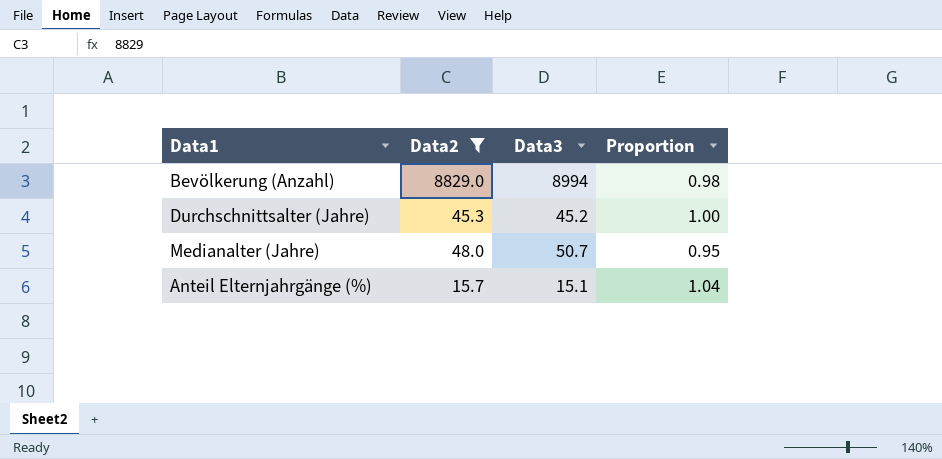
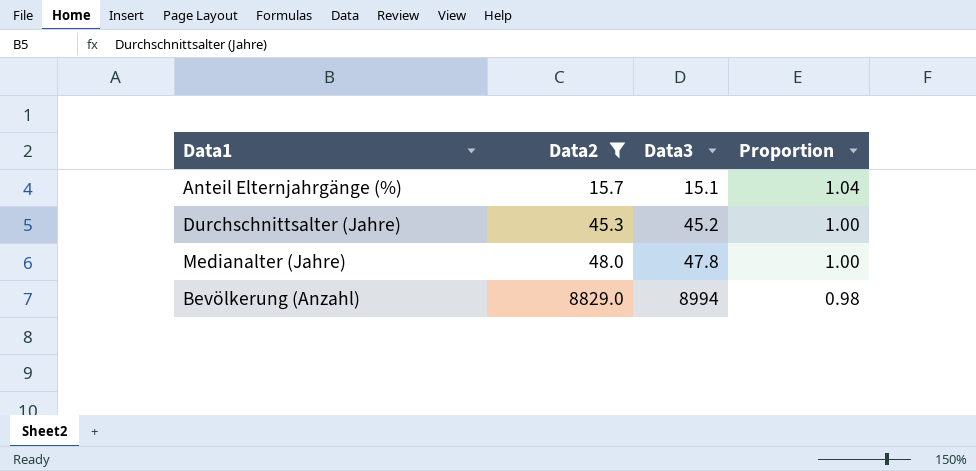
row order: none -> Data2 ascending
Medianalter (Jahre) | Data3: 50.7 -> 47.8
Medianalter (Jahre) | Proportion: 0.95 -> 1.00

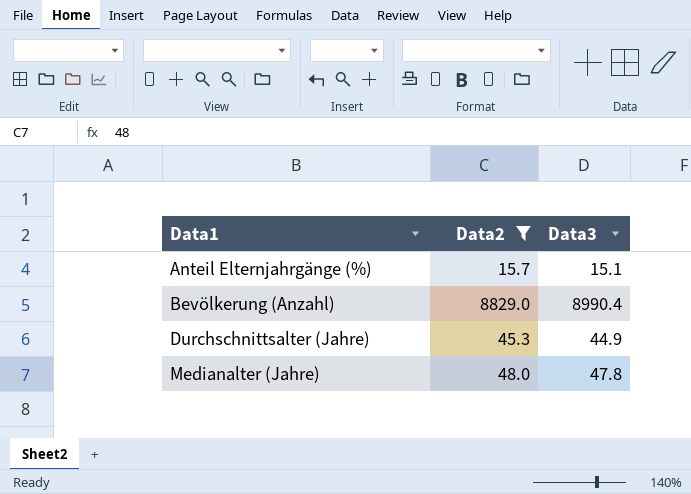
row order: Data2 ascending -> Data1 ascending
column Proportion | formula: [Data2] / [Data3] -> none
Bevölkerung (Anzahl) | Data3: 8994 -> 8990.4
Durchschnittsalter (Jahre) | Data3: 45.2 -> 44.9

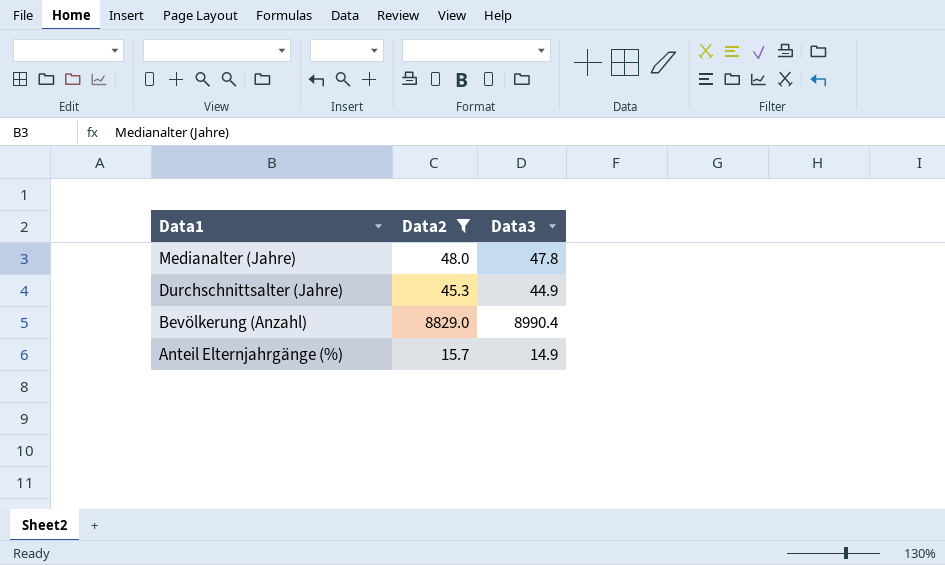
row order: Data1 ascending -> Data1 descending
Anteil Elternjahrgänge (%) | Data3: 15.1 -> 14.9

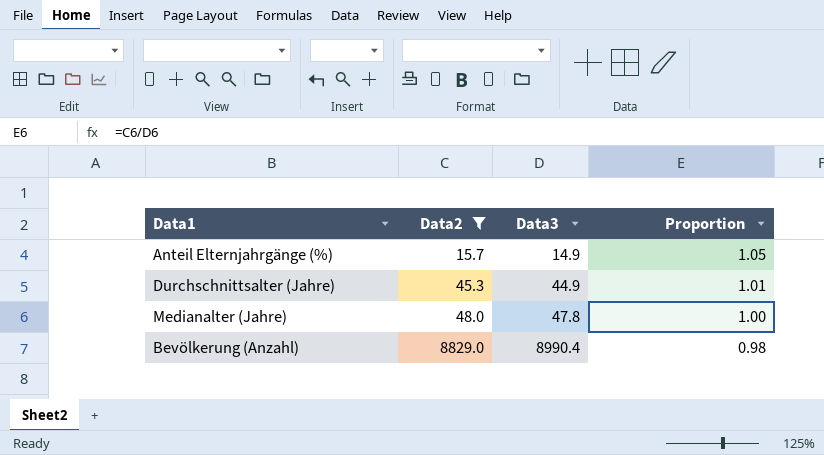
row order: Data1 descending -> Data2 ascending
column Proportion | formula: none -> [Data2] / [Data3]

